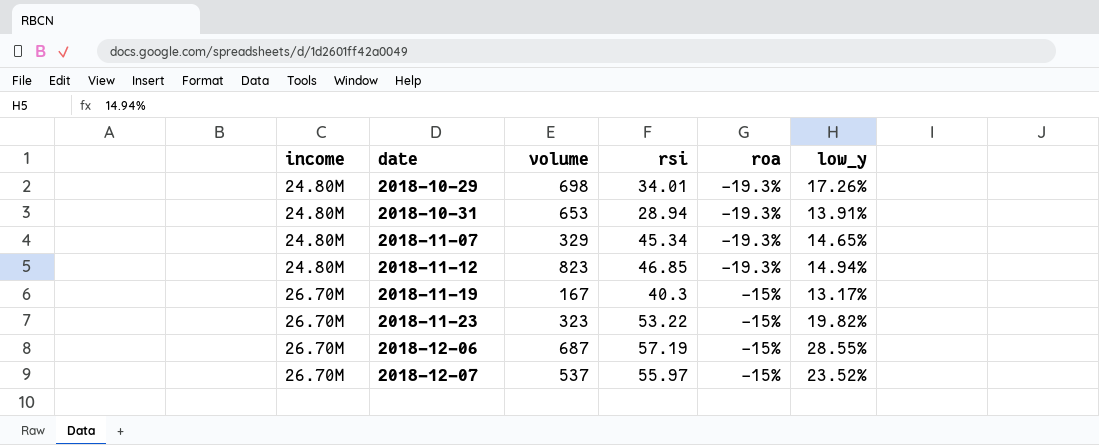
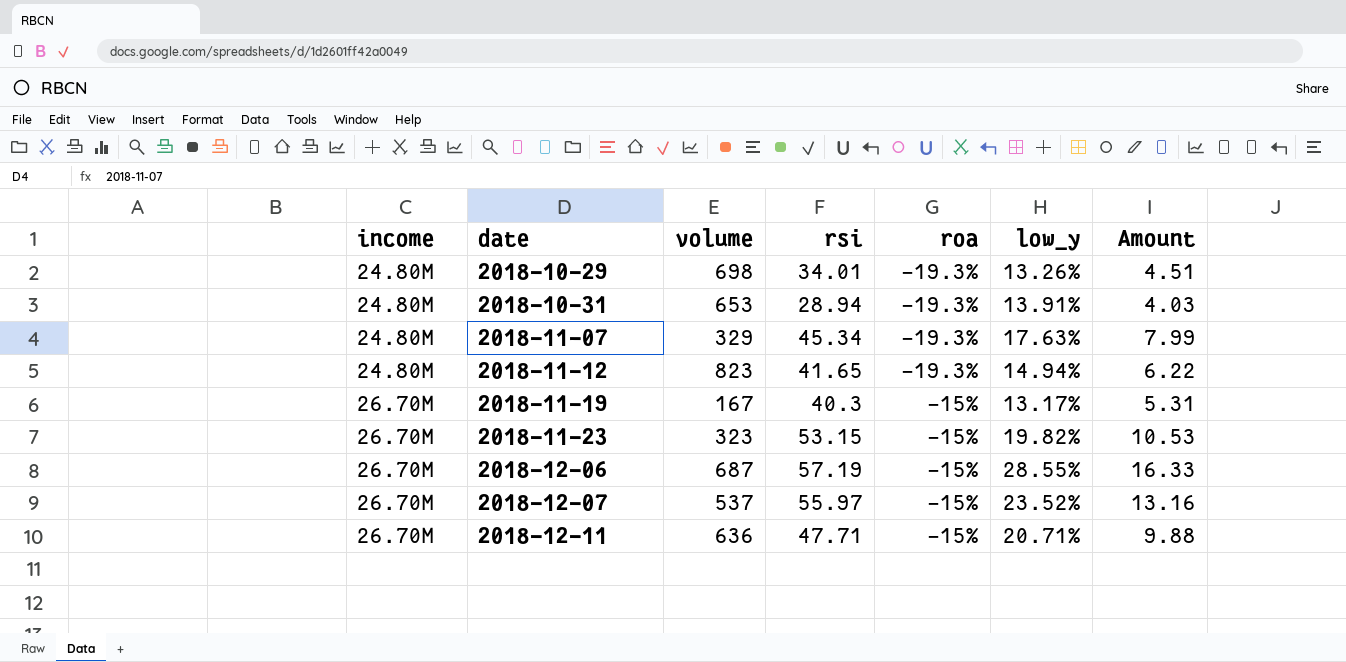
column Amount | formula: none -> [rsi] * [low_y]
2018-10-29 | low_y: 17.26% -> 13.26%
2018-11-07 | low_y: 14.65% -> 17.63%
2018-11-12 | rsi: 46.85 -> 41.65
2018-11-23 | rsi: 53.22 -> 53.15
row 2018-12-11: none -> 26.70M | 636 | 47.71 | -15% | 20.71% | 9.88

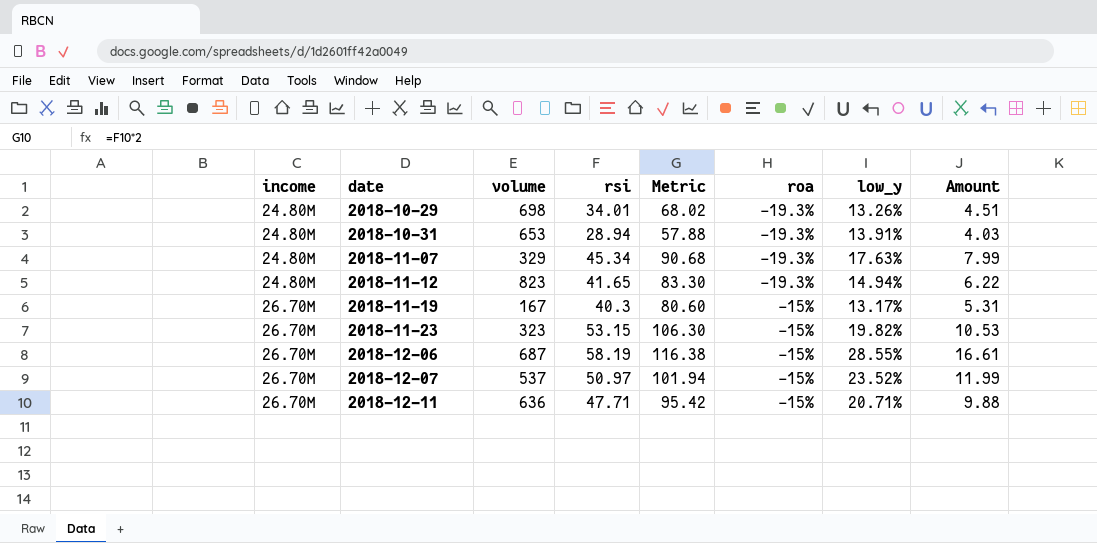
column Metric | formula: none -> [rsi] * 2
2018-12-06 | rsi: 57.19 -> 58.19
2018-12-06 | Amount: 16.33 -> 16.61
2018-12-07 | rsi: 55.97 -> 50.97
2018-12-07 | Amount: 13.16 -> 11.99

